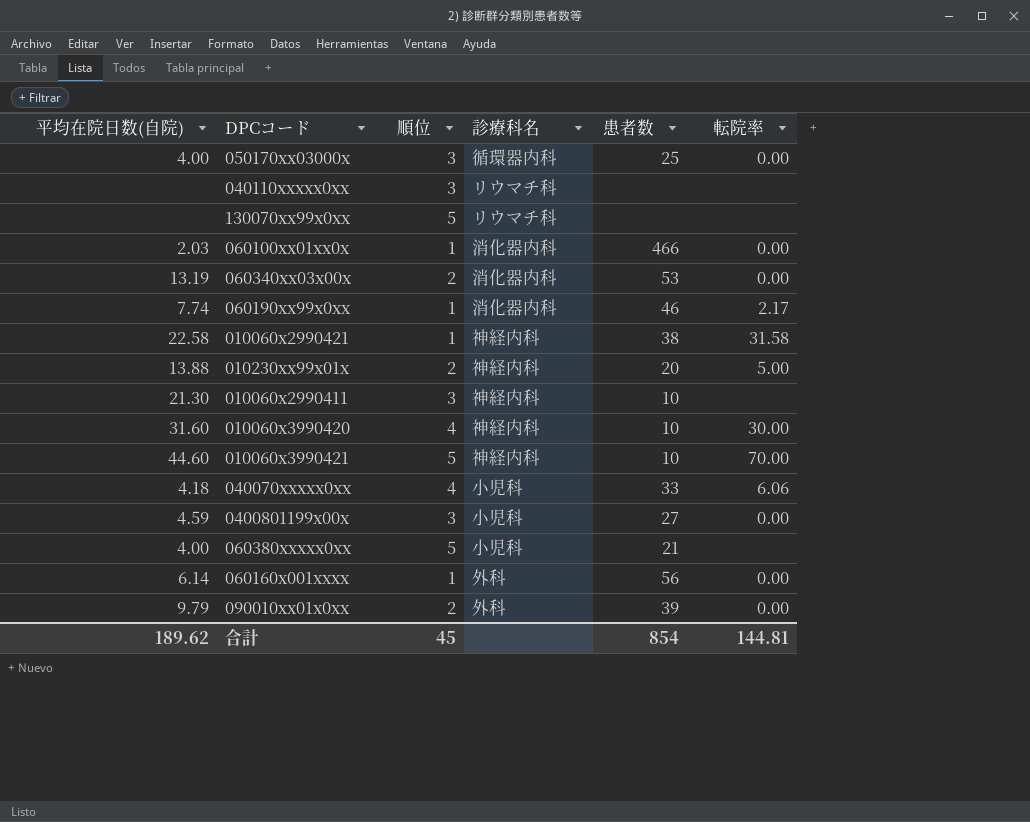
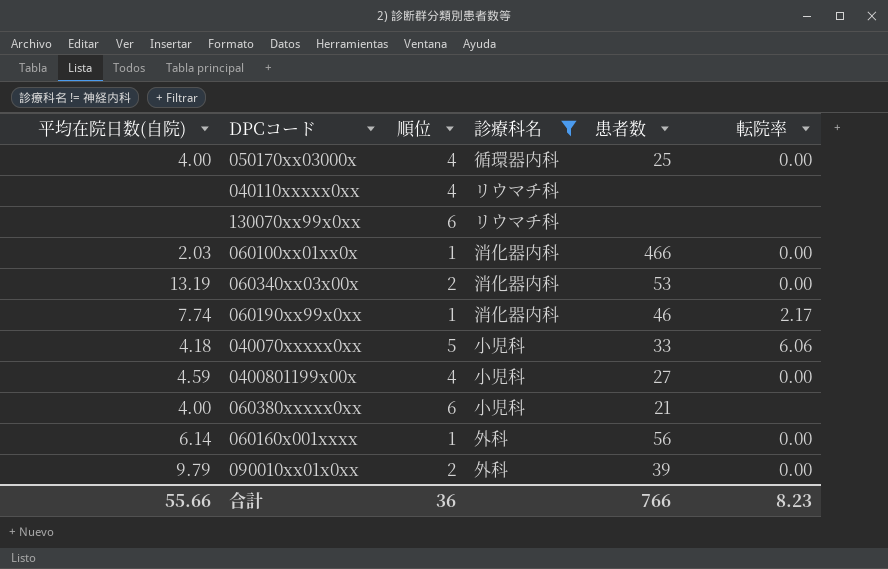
filter: none -> 診療科名 != 神経内科
050170xx03000x | 順位: 3 -> 4
040110xxxxx0xx | 順位: 3 -> 4
130070xx99x0xx | 順位: 5 -> 6
040070xxxxx0xx | 順位: 4 -> 5
0400801199x00x | 順位: 3 -> 4
060380xxxxx0xx | 順位: 5 -> 6
合計 | 平均在院日数(自院): 189.62 -> 55.66
合計 | 順位: 45 -> 36
合計 | 患者数: 854 -> 766
合計 | 転院率: 144.81 -> 8.23

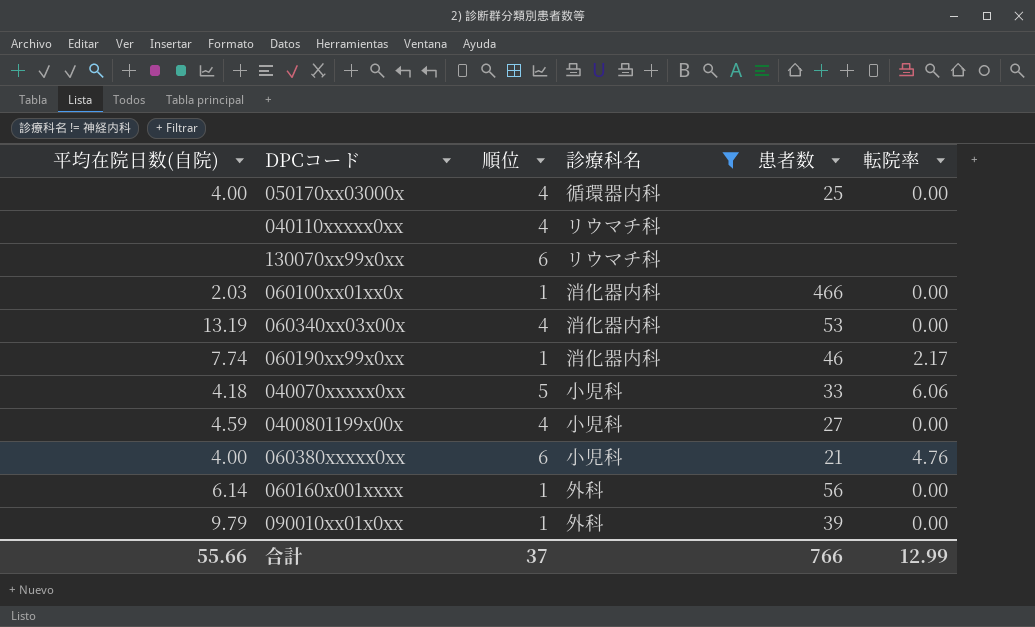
060340xx03x00x | 順位: 2 -> 4
060380xxxxx0xx | 転院率: none -> 4.76
090010xx01x0xx | 順位: 2 -> 1
合計 | 順位: 36 -> 37
合計 | 転院率: 8.23 -> 12.99

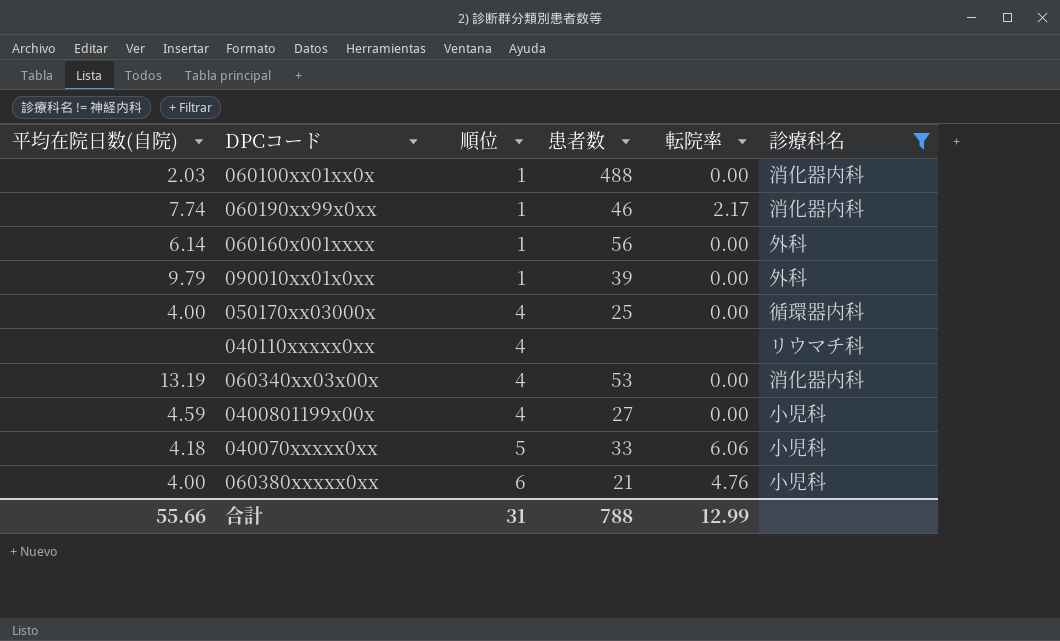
row order: none -> 順位 ascending
column 診療科名 | position: 4 -> 6
row 130070xx99x0xx: none | 6 | リウマチ科 | none | none -> none
060100xx01xx0x | 患者数: 466 -> 488
合計 | 順位: 37 -> 31
合計 | 患者数: 766 -> 788

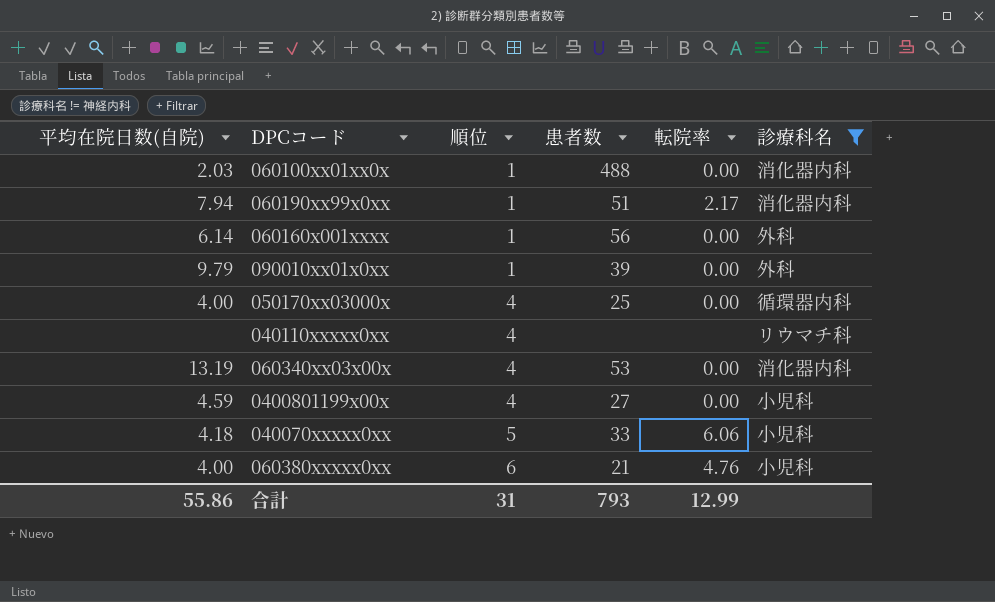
060190xx99x0xx | 平均在院日数(自院): 7.74 -> 7.94
060190xx99x0xx | 患者数: 46 -> 51
合計 | 平均在院日数(自院): 55.66 -> 55.86
合計 | 患者数: 788 -> 793

